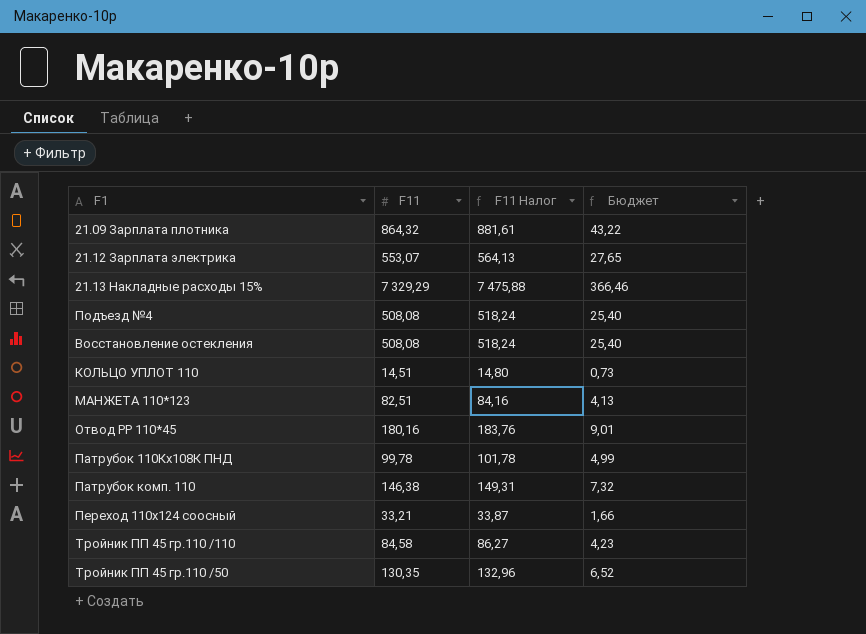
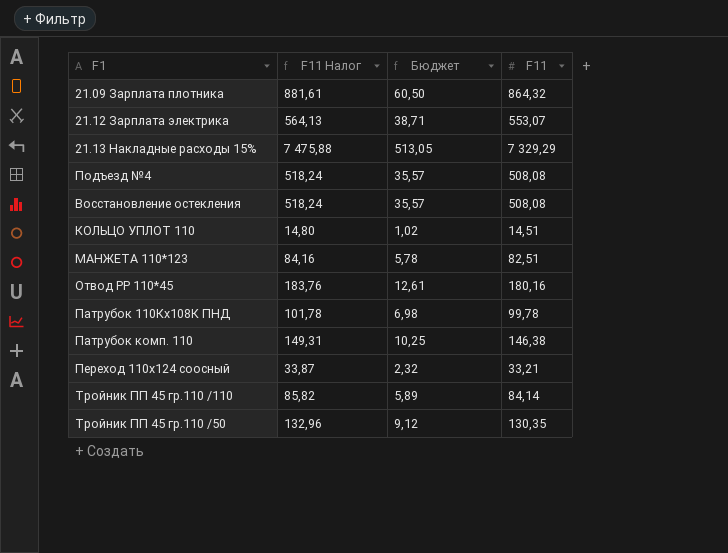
column Бюджет | formula: [F11] * 0,05 -> [F11] * 0,07
column F11 | position: 2 -> 4
Тройник ПП 45 гр.110 /110 | F11 Налог: 86,27 -> 85,82
Тройник ПП 45 гр.110 /110 | F11: 84,58 -> 84,14

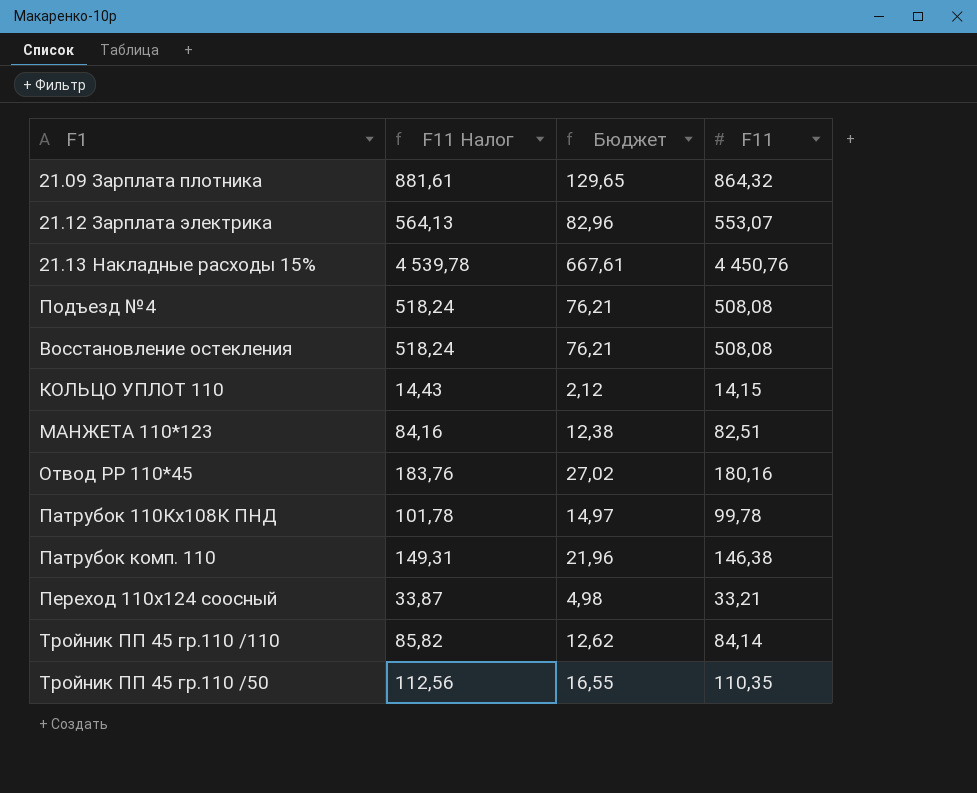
column Бюджет | formula: [F11] * 0,07 -> [F11] * 0,15
21.13 Накладные расходы 15% | F11 Налог: 7 475,88 -> 4 539,78
21.13 Накладные расходы 15% | F11: 7 329,29 -> 4 450,76
КОЛЬЦО УПЛОТ 110 | F11 Налог: 14,80 -> 14,43
КОЛЬЦО УПЛОТ 110 | F11: 14,51 -> 14,15
Тройник ПП 45 гр.110 /50 | F11 Налог: 132,96 -> 112,56
Тройник ПП 45 гр.110 /50 | F11: 130,35 -> 110,35

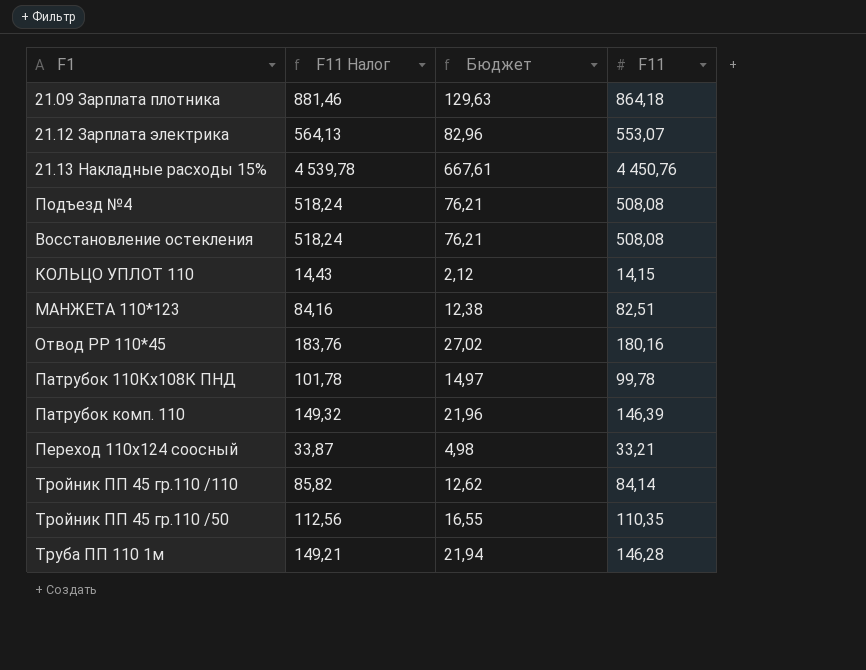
21.09 Зарплата плотника | F11 Налог: 881,61 -> 881,46
21.09 Зарплата плотника | Бюджет: 129,65 -> 129,63
21.09 Зарплата плотника | F11: 864,32 -> 864,18
Патрубок комп. 110 | F11 Налог: 149,31 -> 149,32
Патрубок комп. 110 | F11: 146,38 -> 146,39
row Труба ПП 110 1м: none -> 149,21 | 21,94 | 146,28

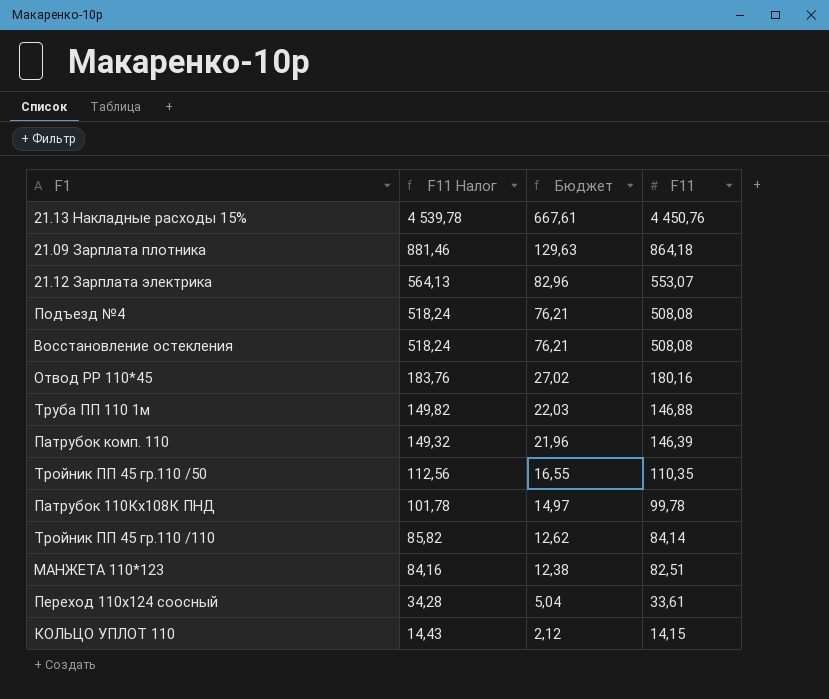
row order: none -> F11 Налог descending
Труба ПП 110 1м | F11 Налог: 149,21 -> 149,82
Труба ПП 110 1м | Бюджет: 21,94 -> 22,03
Труба ПП 110 1м | F11: 146,28 -> 146,88
Переход 110х124 соосный | F11 Налог: 33,87 -> 34,28
Переход 110х124 соосный | Бюджет: 4,98 -> 5,04
Переход 110х124 соосный | F11: 33,21 -> 33,61

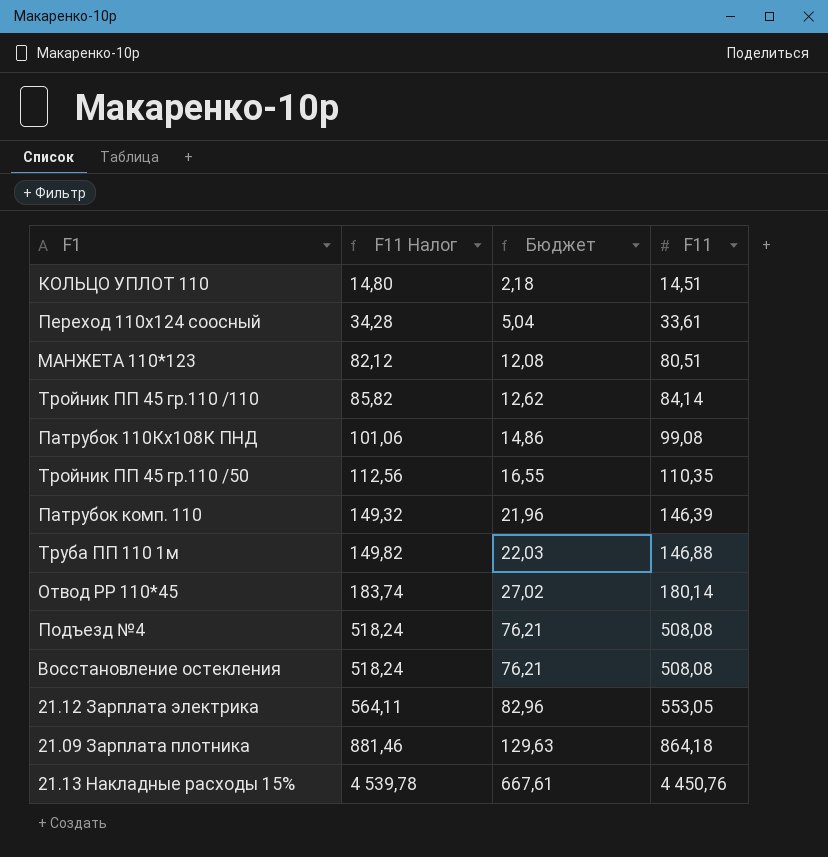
row order: F11 Налог descending -> F11 Налог ascending
КОЛЬЦО УПЛОТ 110 | F11 Налог: 14,43 -> 14,80
КОЛЬЦО УПЛОТ 110 | Бюджет: 2,12 -> 2,18
КОЛЬЦО УПЛОТ 110 | F11: 14,15 -> 14,51
МАНЖЕТА 110*123 | F11 Налог: 84,16 -> 82,12
МАНЖЕТА 110*123 | Бюджет: 12,38 -> 12,08
МАНЖЕТА 110*123 | F11: 82,51 -> 80,51
Патрубок 110Кх108К ПНД | F11 Налог: 101,78 -> 101,06
Патрубок 110Кх108К ПНД | Бюджет: 14,97 -> 14,86
Патрубок 110Кх108К ПНД | F11: 99,78 -> 99,08
Отвод РР 110*45 | F11 Налог: 183,76 -> 183,74
Отвод РР 110*45 | F11: 180,16 -> 180,14
21.12 Зарплата электрика | F11 Налог: 564,13 -> 564,11
21.12 Зарплата электрика | F11: 553,07 -> 553,05

